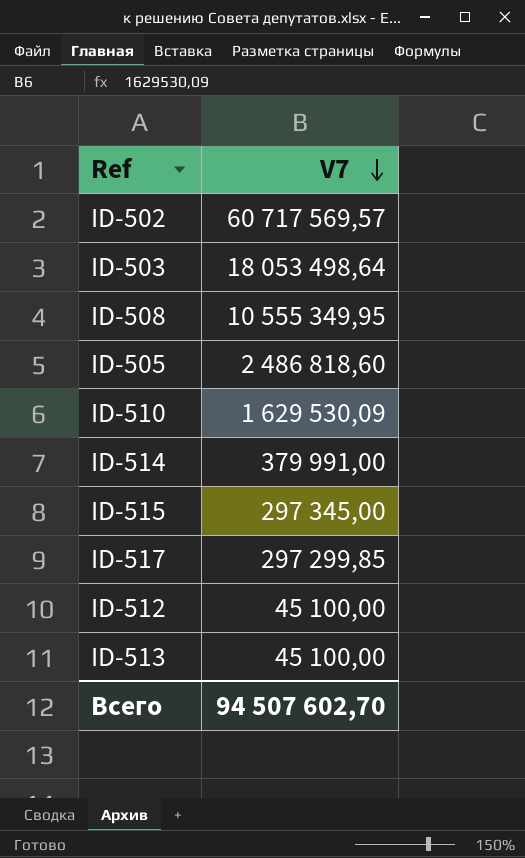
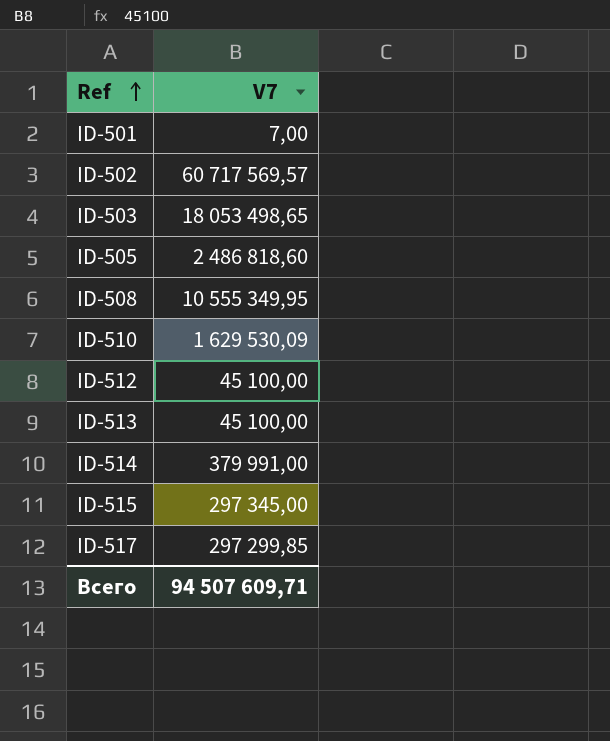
row order: V7 descending -> Ref ascending
row ID-501: none -> 7,00
ID-503 | V7: 18 053 498,64 -> 18 053 498,65
Всего | V7: 94 507 602,70 -> 94 507 609,71

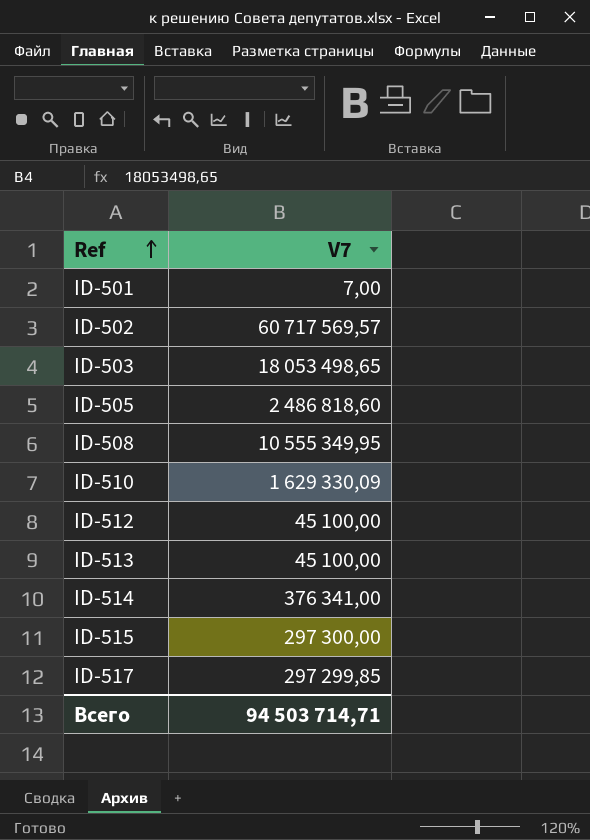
ID-510 | V7: 1 629 530,09 -> 1 629 330,09
ID-514 | V7: 379 991,00 -> 376 341,00
ID-515 | V7: 297 345,00 -> 297 300,00
Всего | V7: 94 507 609,71 -> 94 503 714,71

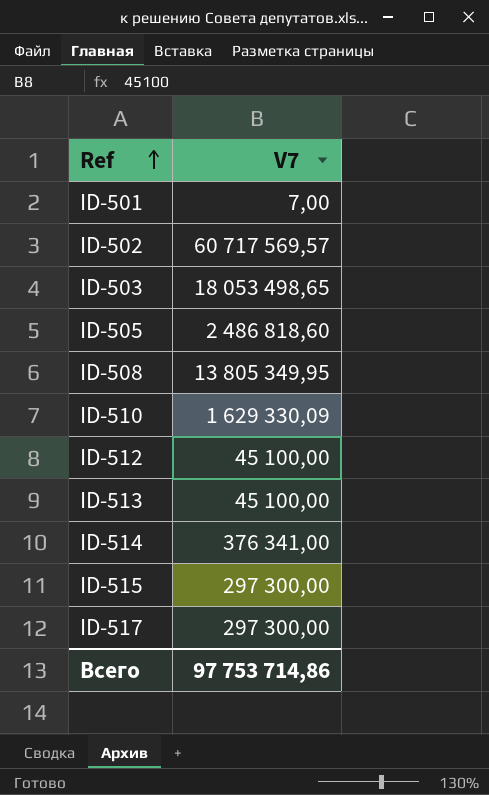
ID-508 | V7: 10 555 349,95 -> 13 805 349,95
ID-517 | V7: 297 299,85 -> 297 300,00
Всего | V7: 94 503 714,71 -> 97 753 714,86

